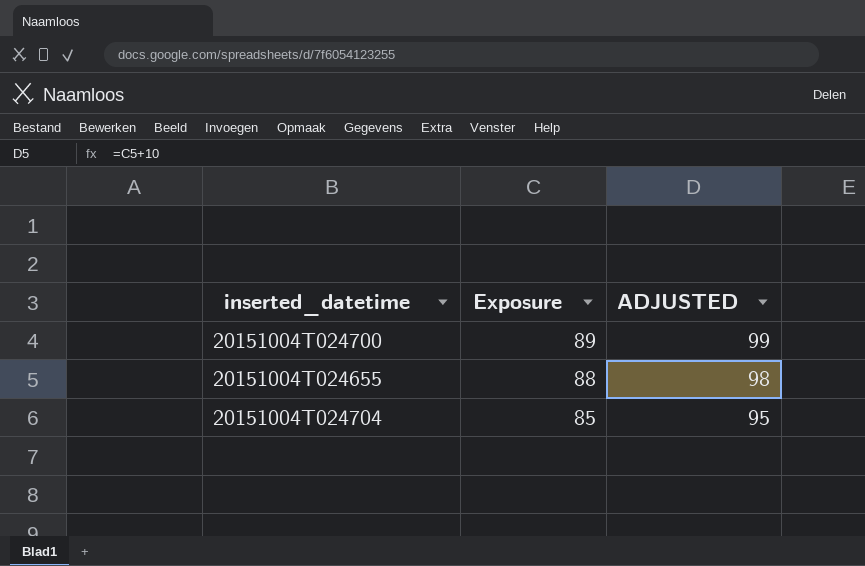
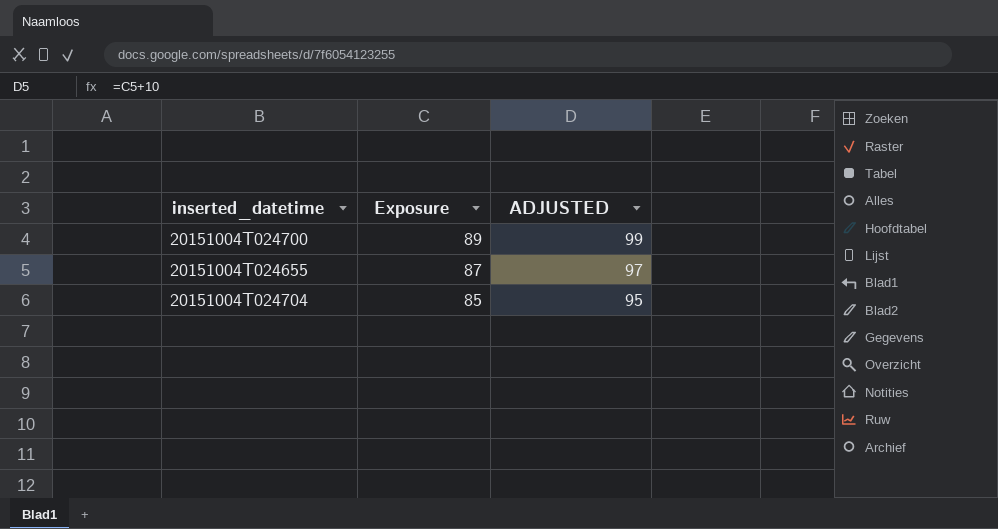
20151004T024655 | Exposure: 88 -> 87
20151004T024655 | ADJUSTED: 98 -> 97

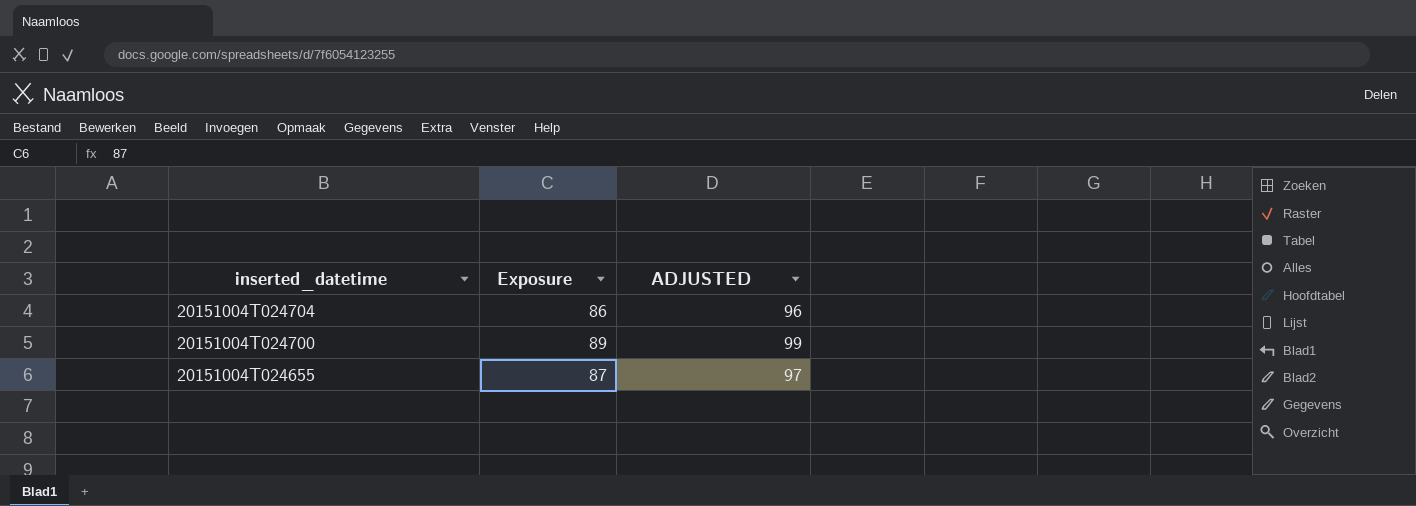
row order: Exposure descending -> inserted_datetime descending
20151004T024704 | Exposure: 85 -> 86
20151004T024704 | ADJUSTED: 95 -> 96

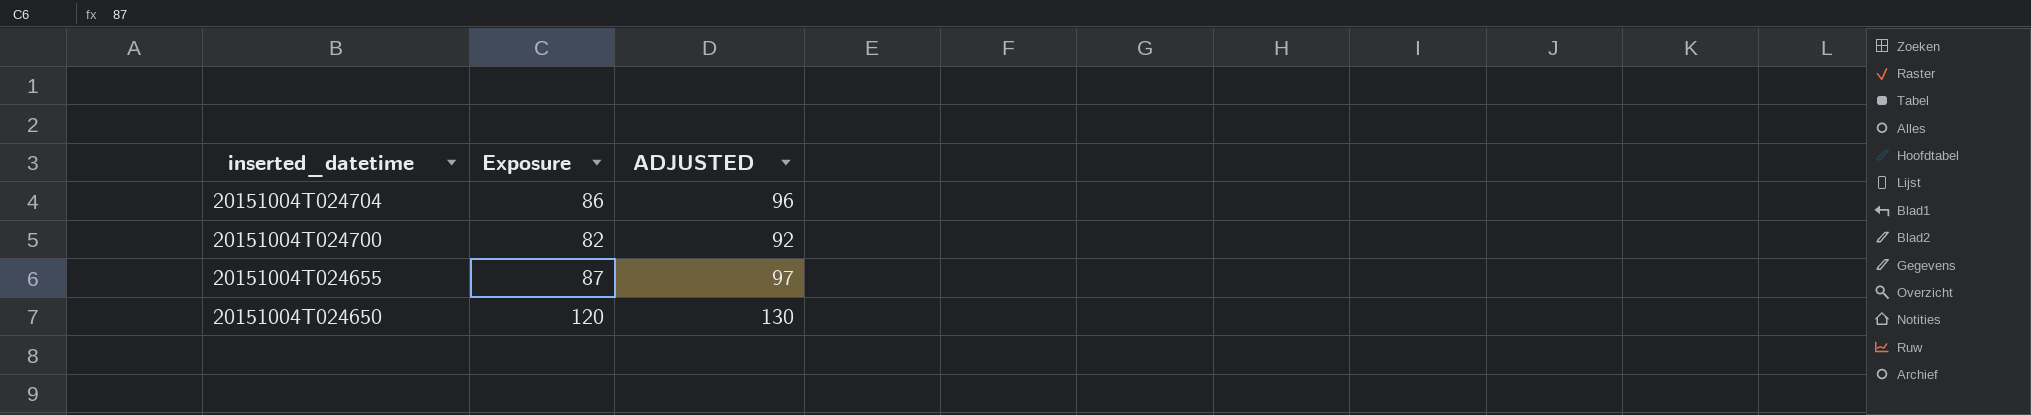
20151004T024700 | Exposure: 89 -> 82
20151004T024700 | ADJUSTED: 99 -> 92
row 20151004T024650: none -> 120 | 130

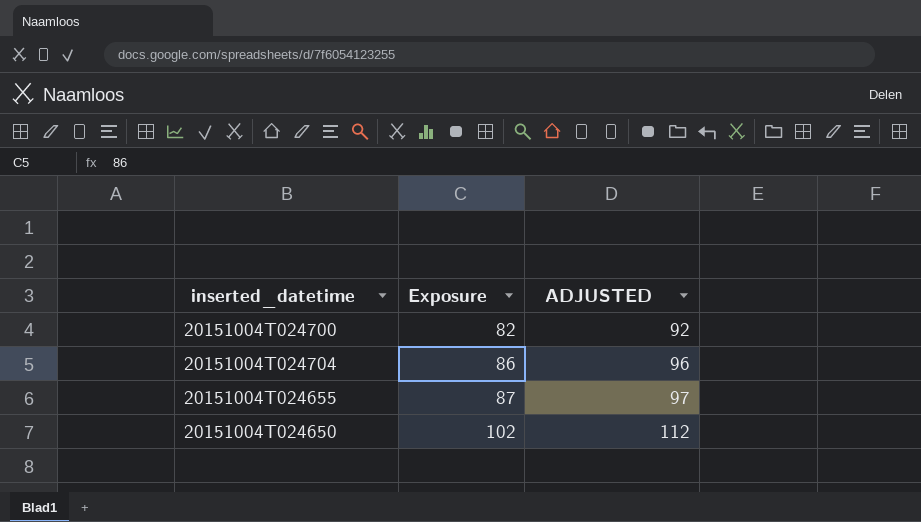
row order: inserted_datetime descending -> Exposure ascending
20151004T024650 | Exposure: 120 -> 102
20151004T024650 | ADJUSTED: 130 -> 112

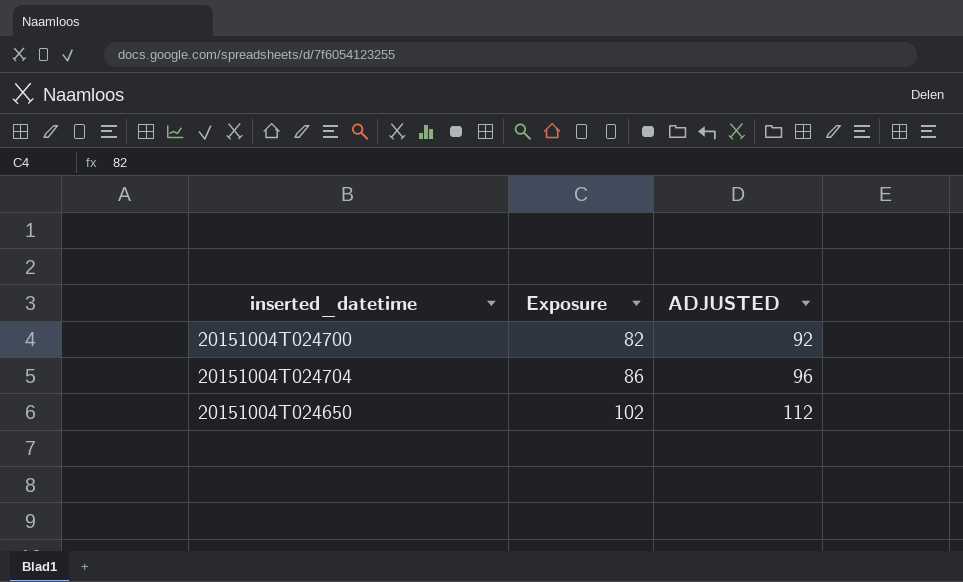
row 20151004T024655: 87 | 97 -> none

